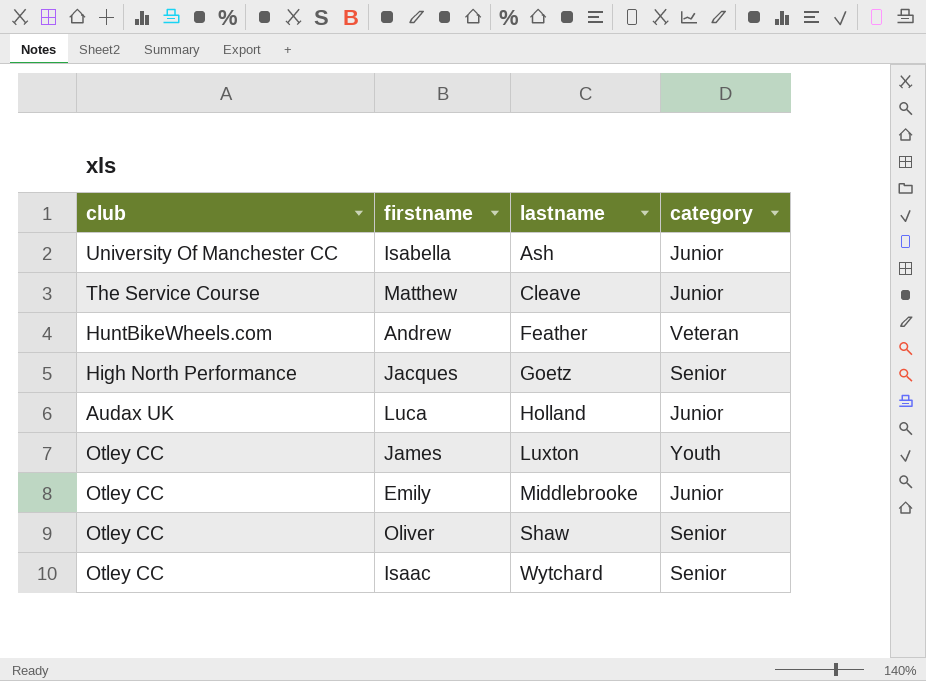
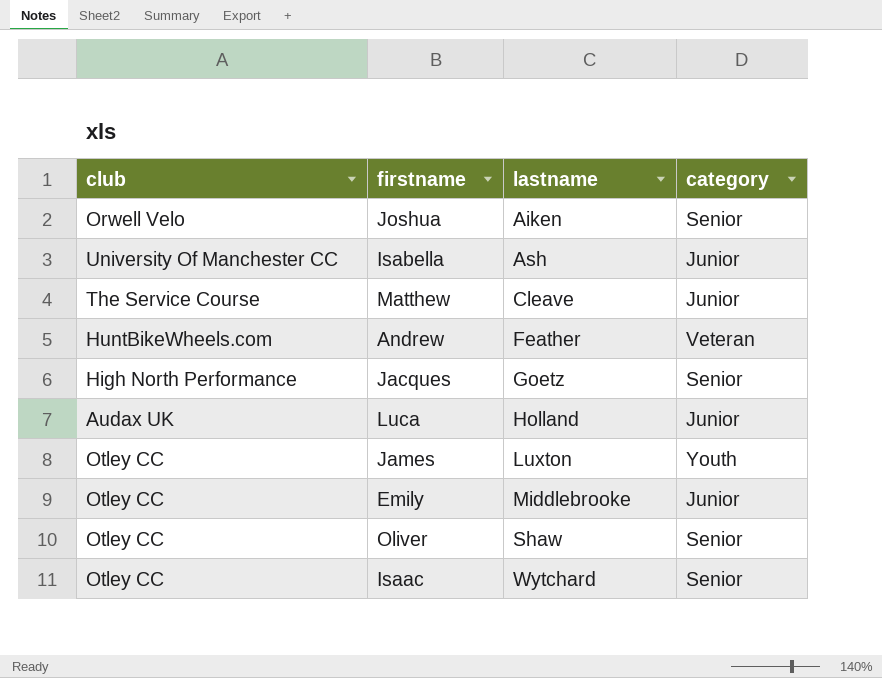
row Joshua: none -> Orwell Velo | Aiken | Senior

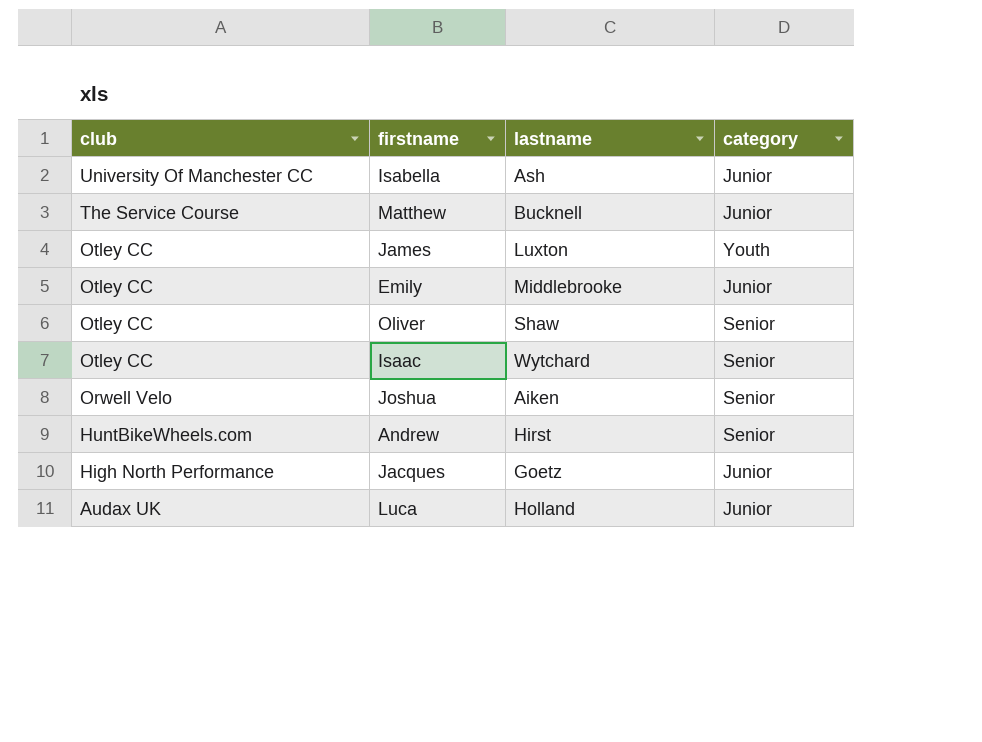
row order: lastname ascending -> club descending
Matthew | lastname: Cleave -> Bucknell
Andrew | lastname: Feather -> Hirst
Andrew | category: Veteran -> Senior
Jacques | category: Senior -> Junior

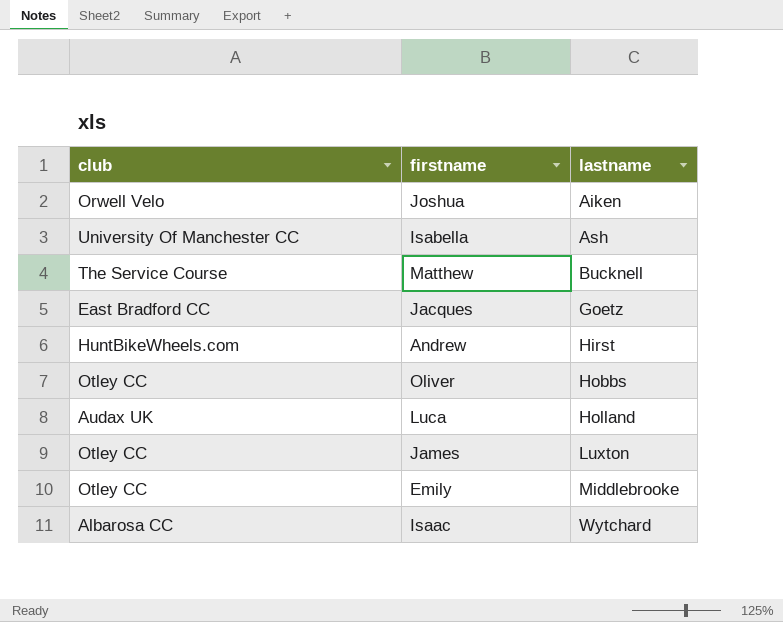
row order: club descending -> lastname ascending
column category | position: 4 -> none
Jacques | club: High North Performance -> East Bradford CC
Oliver | lastname: Shaw -> Hobbs
Isaac | club: Otley CC -> Albarosa CC

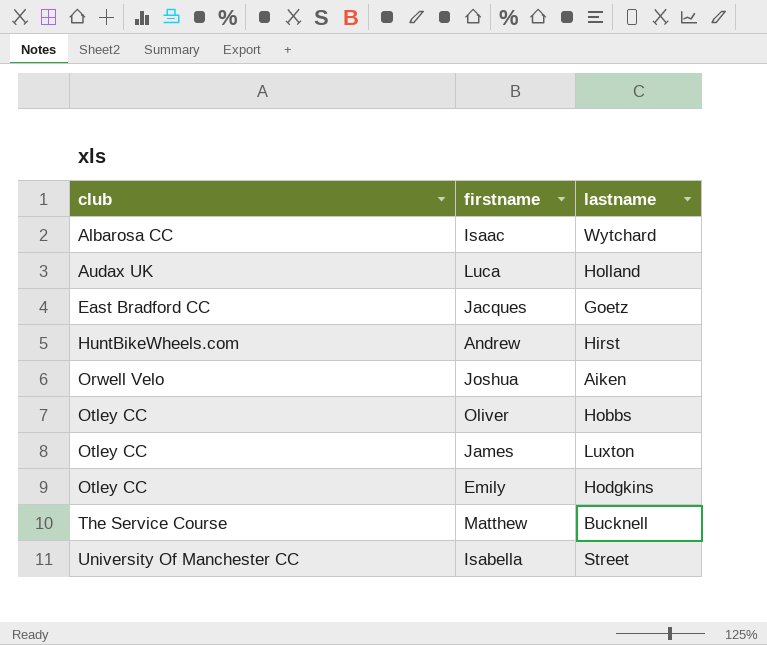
row order: lastname ascending -> club ascending
Emily | lastname: Middlebrooke -> Hodgkins
Isabella | lastname: Ash -> Street

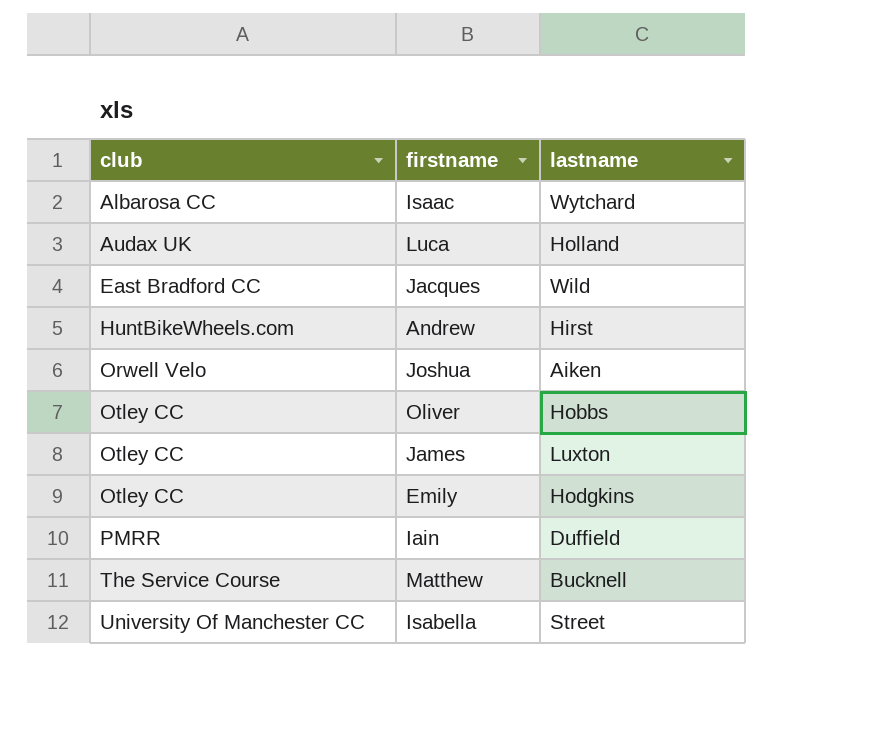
Jacques | lastname: Goetz -> Wild
row Iain: none -> PMRR | Duffield

